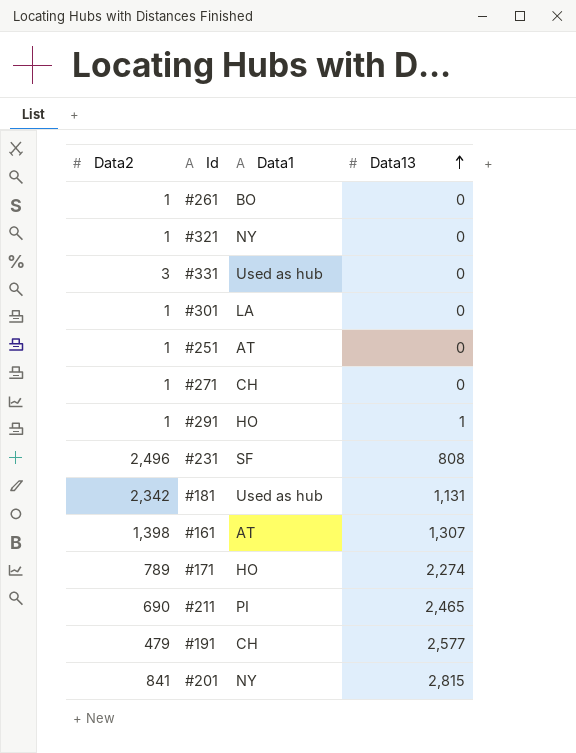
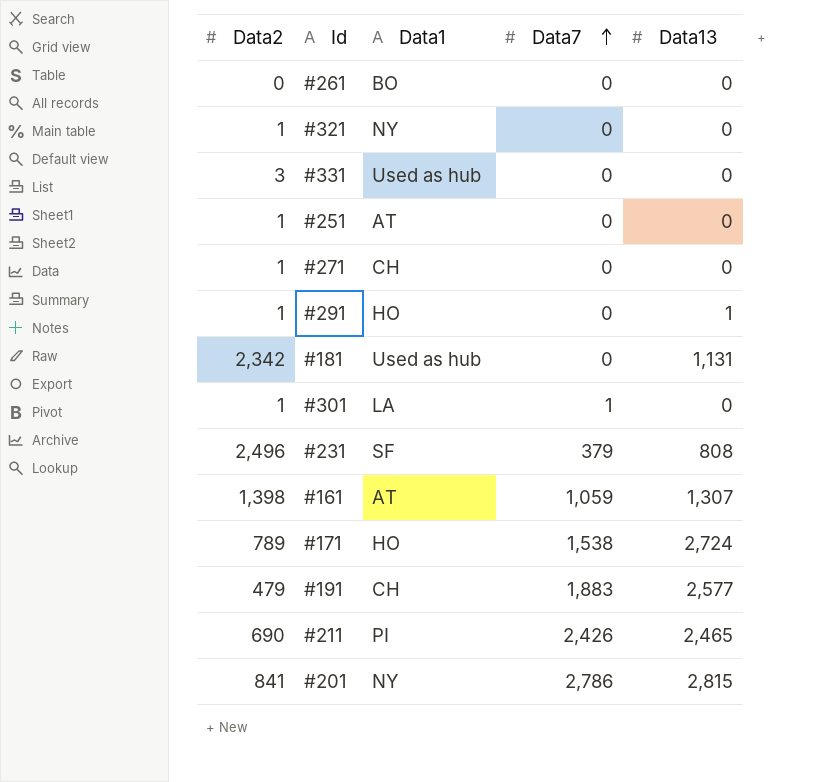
row order: Data13 ascending -> Data7 ascending
column Data7 | position: none -> 4
#261 | Data2: 1 -> 0
#171 | Data13: 2,274 -> 2,724

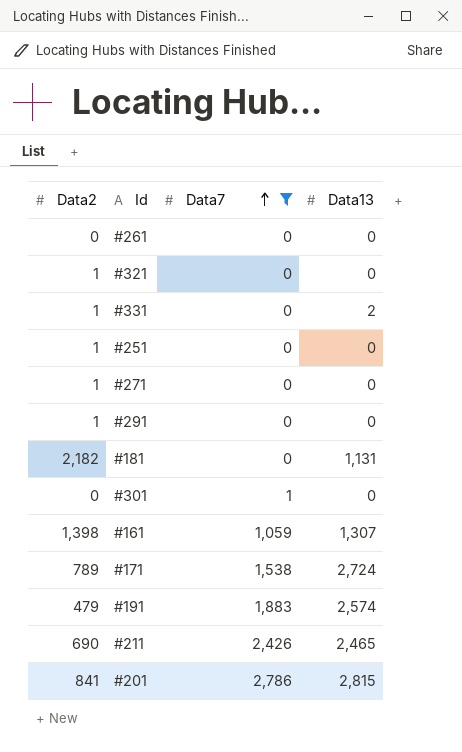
filter: none -> Data7 != 379
column Data1 | position: 3 -> none
#331 | Data2: 3 -> 1
#331 | Data13: 0 -> 2
#291 | Data13: 1 -> 0
#181 | Data2: 2,342 -> 2,182
#301 | Data2: 1 -> 0
#191 | Data13: 2,577 -> 2,574

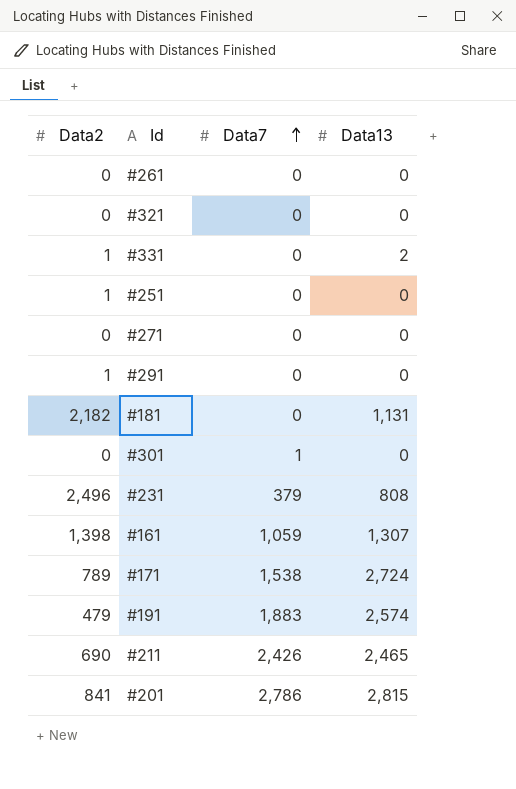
filter: Data7 != 379 -> none
#321 | Data2: 1 -> 0
#271 | Data2: 1 -> 0

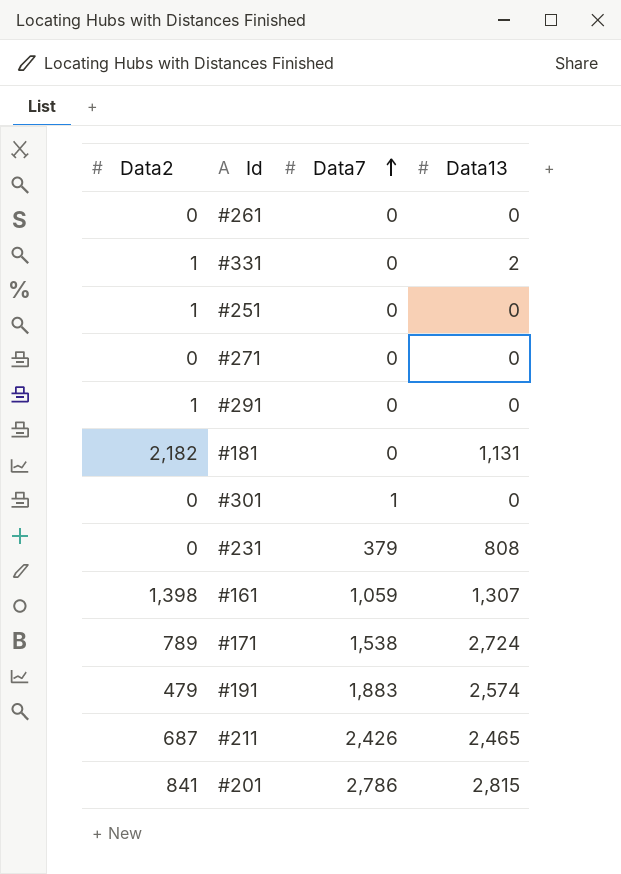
row #321: 0 | 0 | 0 -> none
#231 | Data2: 2,496 -> 0
#211 | Data2: 690 -> 687

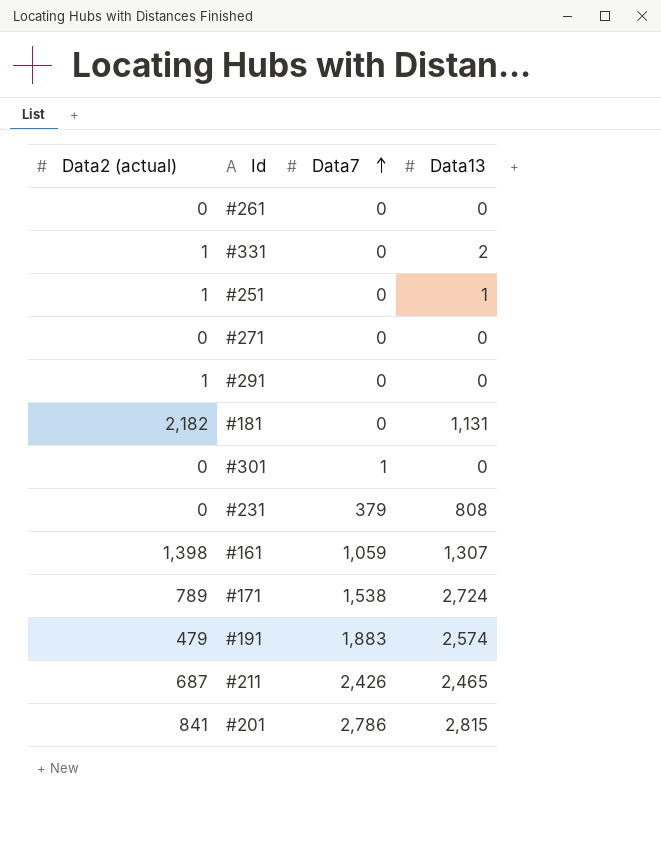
column name: Data2 -> Data2 (actual)
#251 | Data13: 0 -> 1

